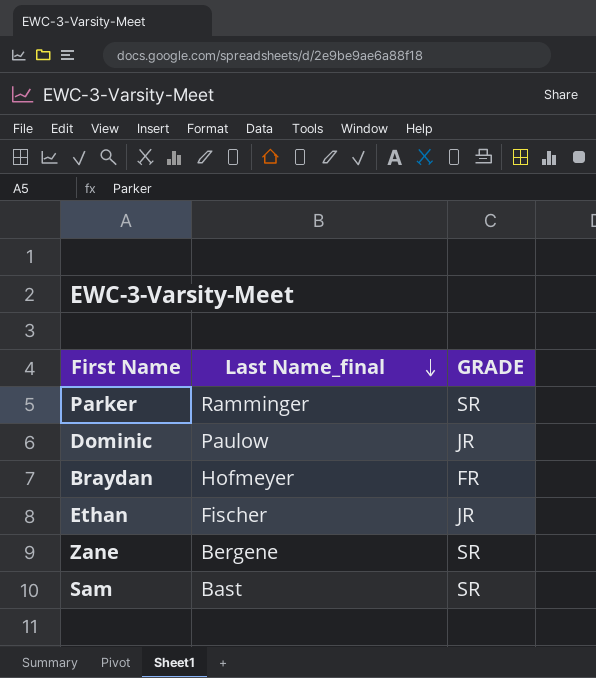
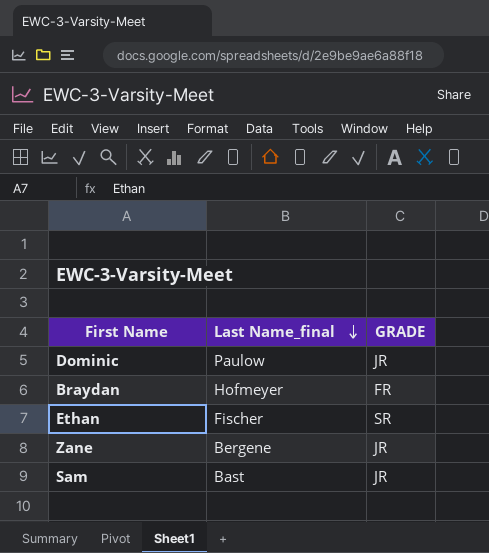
row Parker: Ramminger | SR -> none
Ethan | GRADE: JR -> SR
Zane | GRADE: SR -> JR
Sam | GRADE: SR -> JR

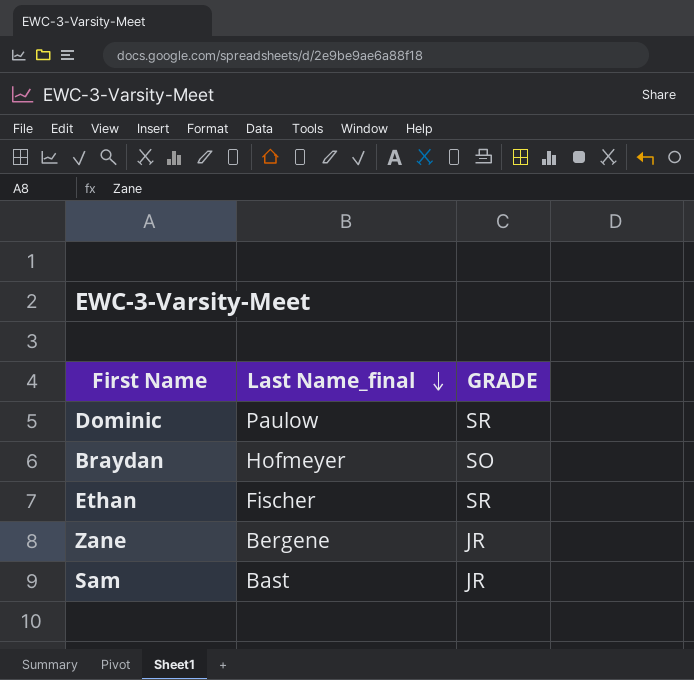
Dominic | GRADE: JR -> SR
Braydan | GRADE: FR -> SO

